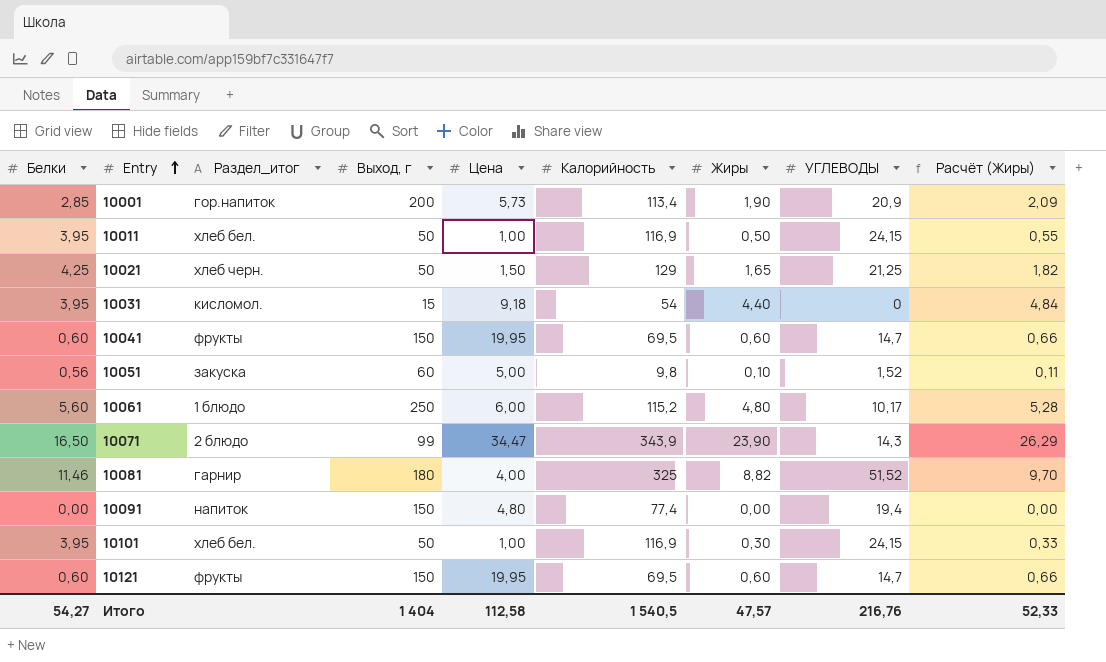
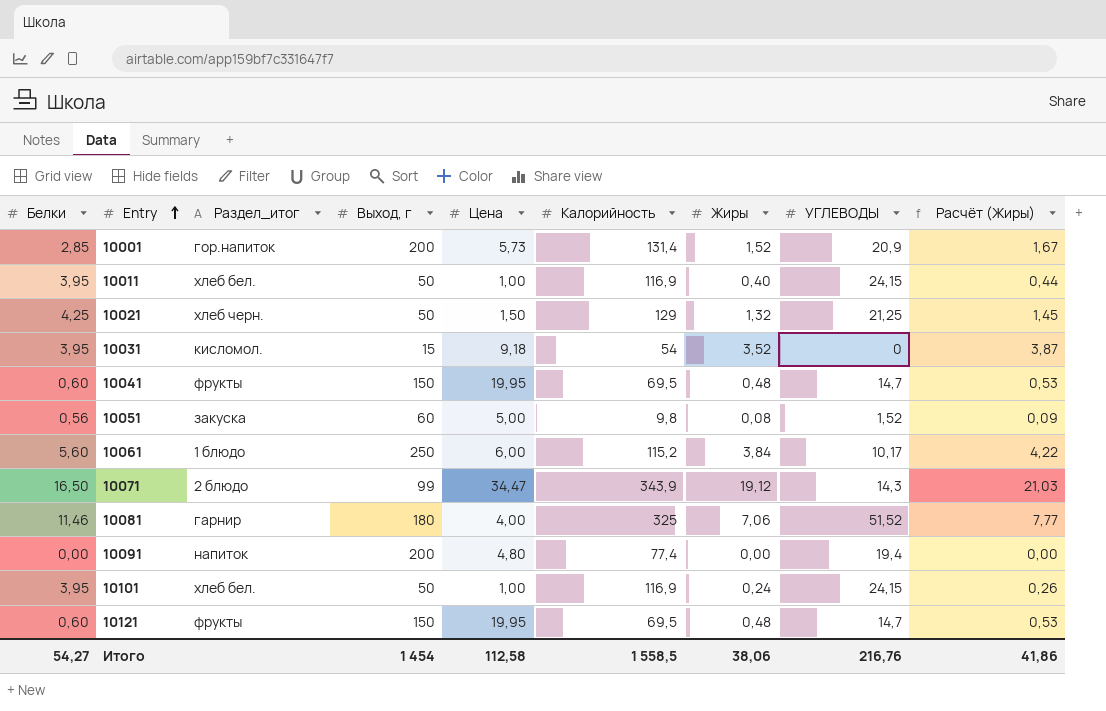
10001 | Калорийность: 113,4 -> 131,4
10001 | Жиры: 1,90 -> 1,52
10001 | Расчёт (Жиры): 2,09 -> 1,67
10011 | Жиры: 0,50 -> 0,40
10011 | Расчёт (Жиры): 0,55 -> 0,44
10021 | Жиры: 1,65 -> 1,32
10021 | Расчёт (Жиры): 1,82 -> 1,45
10031 | Жиры: 4,40 -> 3,52
10031 | Расчёт (Жиры): 4,84 -> 3,87
10041 | Жиры: 0,60 -> 0,48
10041 | Расчёт (Жиры): 0,66 -> 0,53
10051 | Жиры: 0,10 -> 0,08
10051 | Расчёт (Жиры): 0,11 -> 0,09
10061 | Жиры: 4,80 -> 3,84
10061 | Расчёт (Жиры): 5,28 -> 4,22
10071 | Жиры: 23,90 -> 19,12
10071 | Расчёт (Жиры): 26,29 -> 21,03
10081 | Жиры: 8,82 -> 7,06
10081 | Расчёт (Жиры): 9,70 -> 7,77
10091 | Выход, г: 150 -> 200
10101 | Жиры: 0,30 -> 0,24
10101 | Расчёт (Жиры): 0,33 -> 0,26
10121 | Жиры: 0,60 -> 0,48
10121 | Расчёт (Жиры): 0,66 -> 0,53
Итого | Выход, г: 1 404 -> 1 454
Итого | Калорийность: 1 540,5 -> 1 558,5
Итого | Жиры: 47,57 -> 38,06
Итого | Расчёт (Жиры): 52,33 -> 41,86

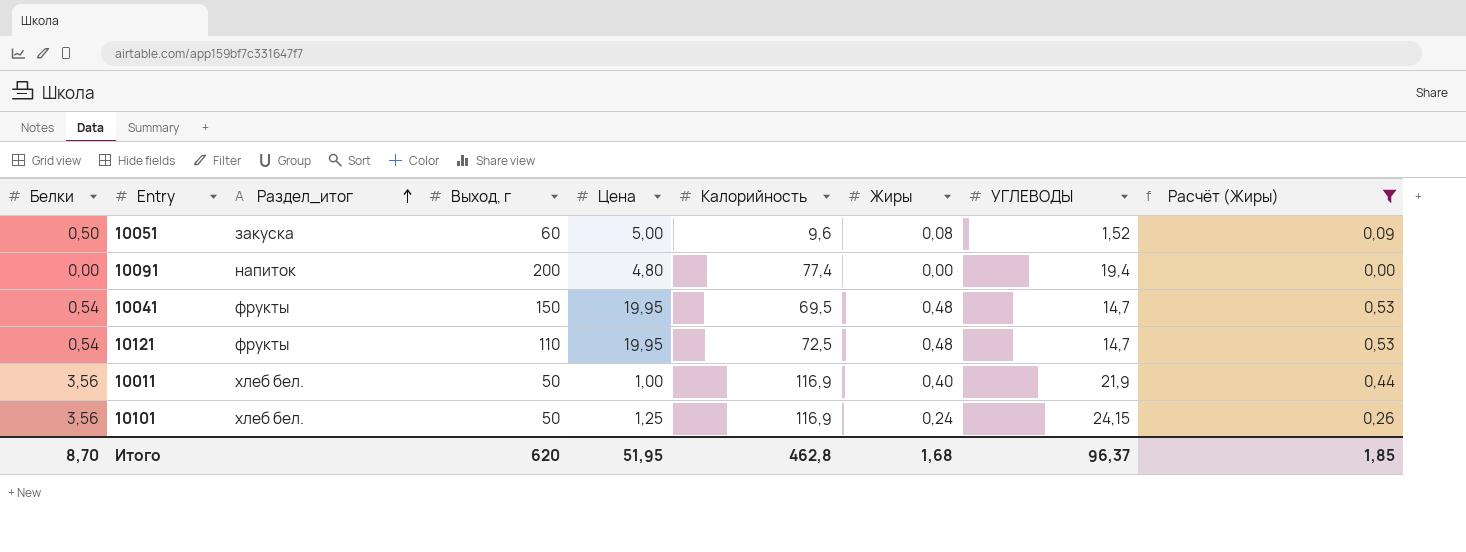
filter: none -> Расчёт (Жиры) <= 0,53
row order: Entry ascending -> Раздел_итог ascending
10051 | Белки: 0,56 -> 0,50
10051 | Калорийность: 9,8 -> 9,6
10041 | Белки: 0,60 -> 0,54
10121 | Белки: 0,60 -> 0,54
10121 | Выход, г: 150 -> 110
10121 | Калорийность: 69,5 -> 72,5
10011 | Белки: 3,95 -> 3,56
10011 | УГЛЕВОДЫ: 24,15 -> 21,9
10101 | Белки: 3,95 -> 3,56
10101 | Цена: 1,00 -> 1,25
Итого | Белки: 54,27 -> 8,70
Итого | Выход, г: 1 454 -> 620
Итого | Цена: 112,58 -> 51,95
Итого | Калорийность: 1 558,5 -> 462,8
Итого | Жиры: 38,06 -> 1,68
Итого | УГЛЕВОДЫ: 216,76 -> 96,37
Итого | Расчёт (Жиры): 41,86 -> 1,85

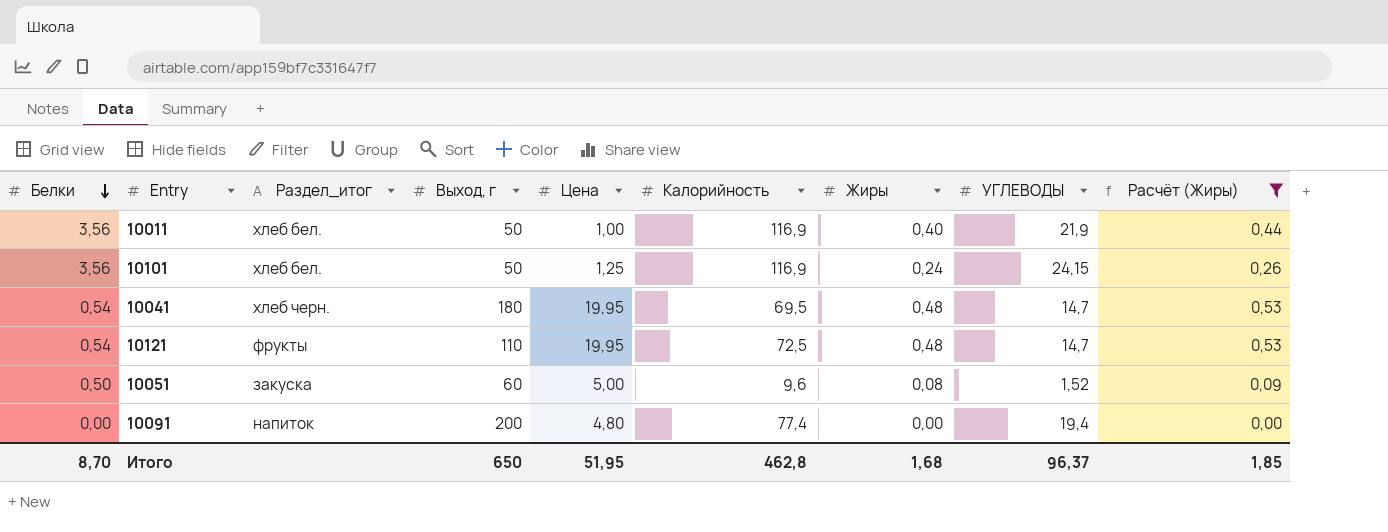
row order: Раздел_итог ascending -> Белки descending
10041 | Раздел_итог: фрукты -> хлеб черн.
10041 | Выход, г: 150 -> 180
Итого | Выход, г: 620 -> 650

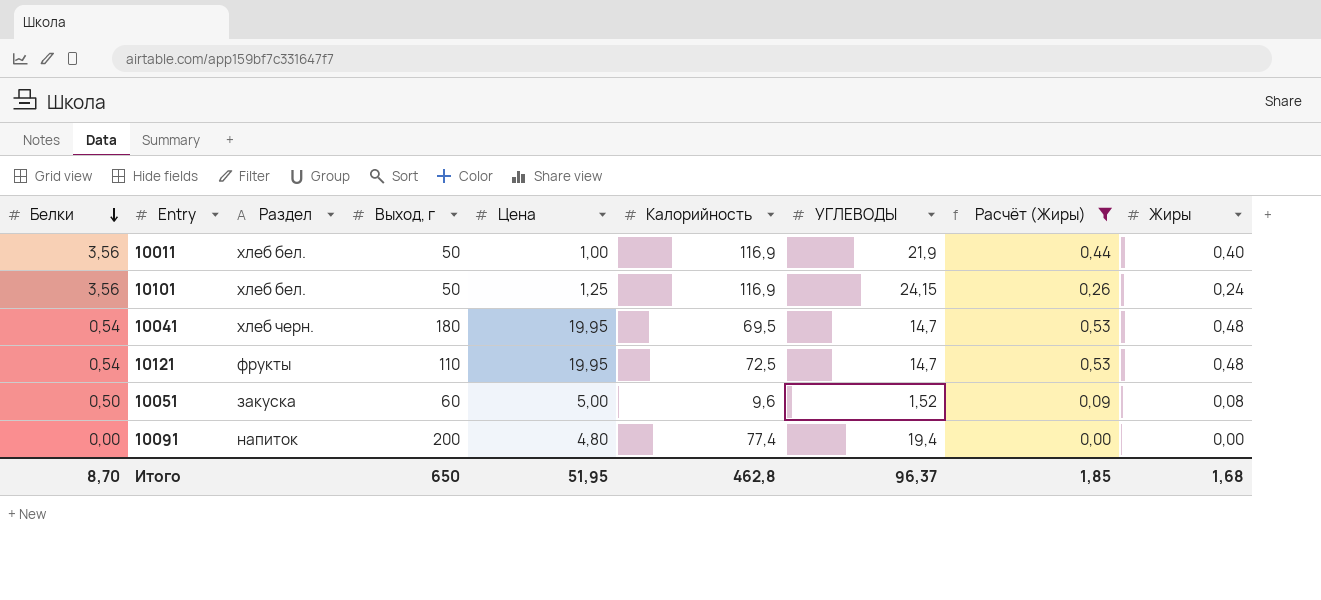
column name: Раздел_итог -> Раздел
column Жиры | position: 7 -> 9

